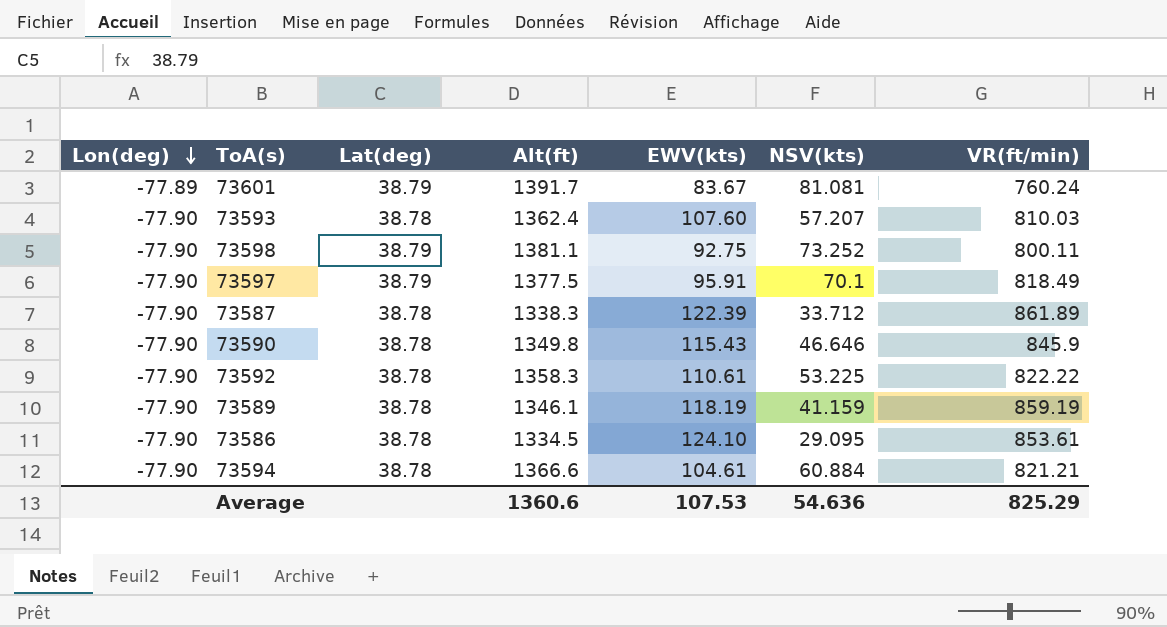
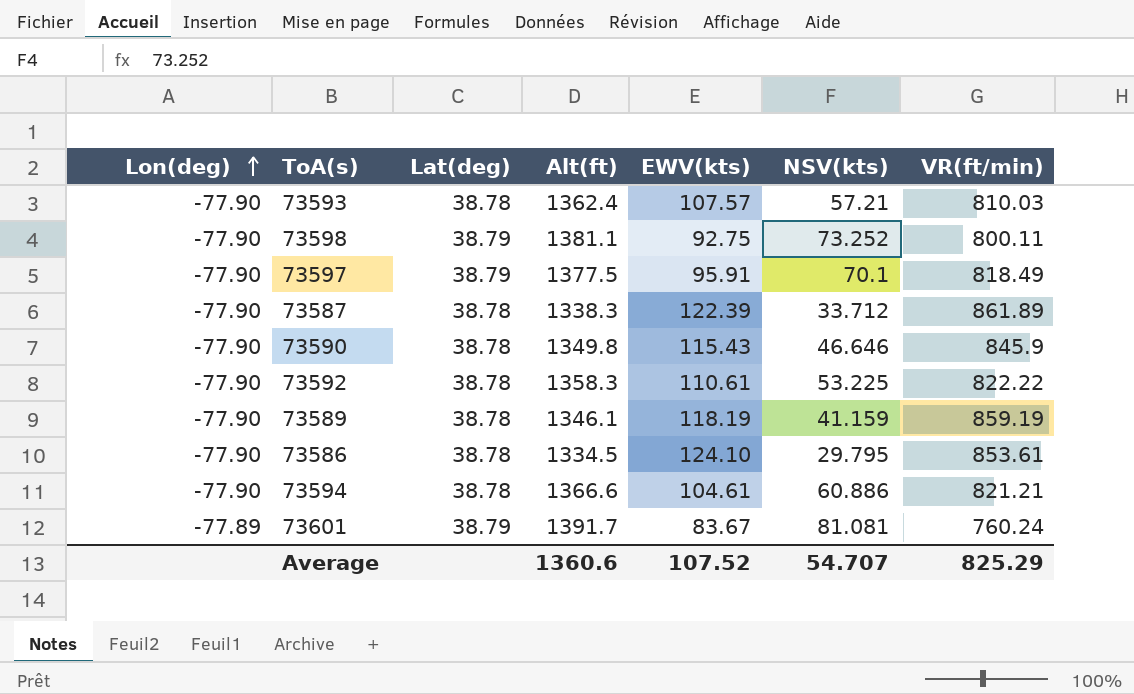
row order: Lon(deg) descending -> Lon(deg) ascending
73593 | EWV(kts): 107.60 -> 107.57
73593 | NSV(kts): 57.207 -> 57.21
73586 | NSV(kts): 29.095 -> 29.795
73594 | NSV(kts): 60.884 -> 60.886
Average | EWV(kts): 107.53 -> 107.52
Average | NSV(kts): 54.636 -> 54.707

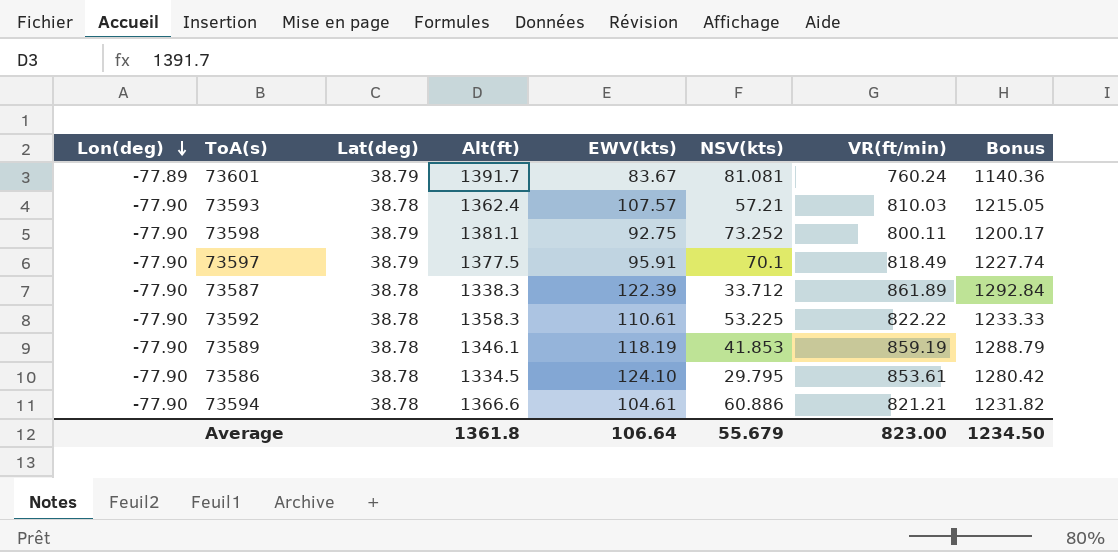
row order: Lon(deg) ascending -> Lon(deg) descending
column Bonus | formula: none -> [VR(ft/min)] * 1.5
row 73590: -77.90 | 38.78 | 1349.8 | 115.43 | 46.646 | 845.9 -> none
73589 | NSV(kts): 41.159 -> 41.853
Average | Alt(ft): 1360.6 -> 1361.8
Average | EWV(kts): 107.52 -> 106.64
Average | NSV(kts): 54.707 -> 55.679
Average | VR(ft/min): 825.29 -> 823.00

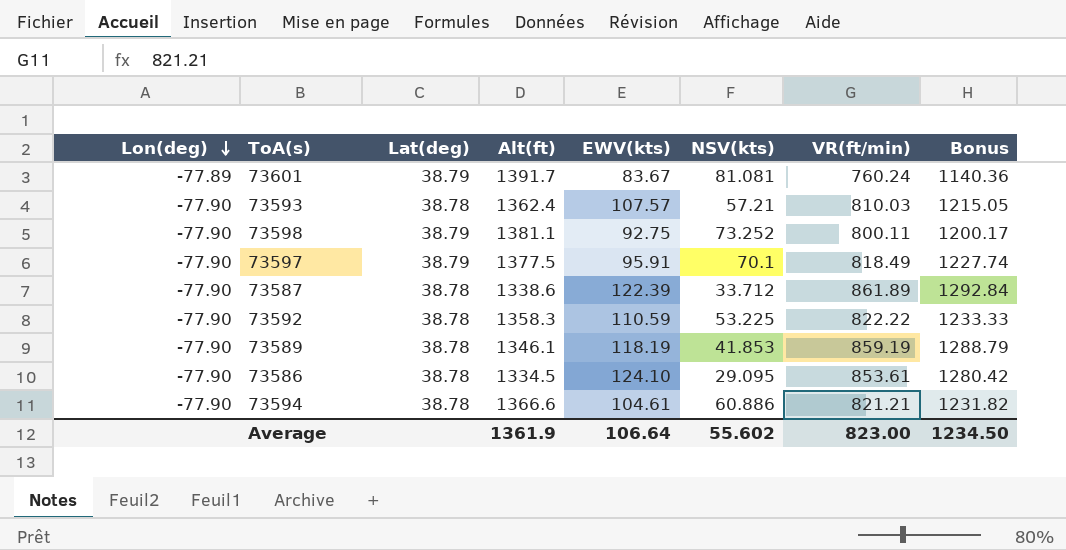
73587 | Alt(ft): 1338.3 -> 1338.6
73592 | EWV(kts): 110.61 -> 110.59
73586 | NSV(kts): 29.795 -> 29.095
Average | Alt(ft): 1361.8 -> 1361.9
Average | NSV(kts): 55.679 -> 55.602

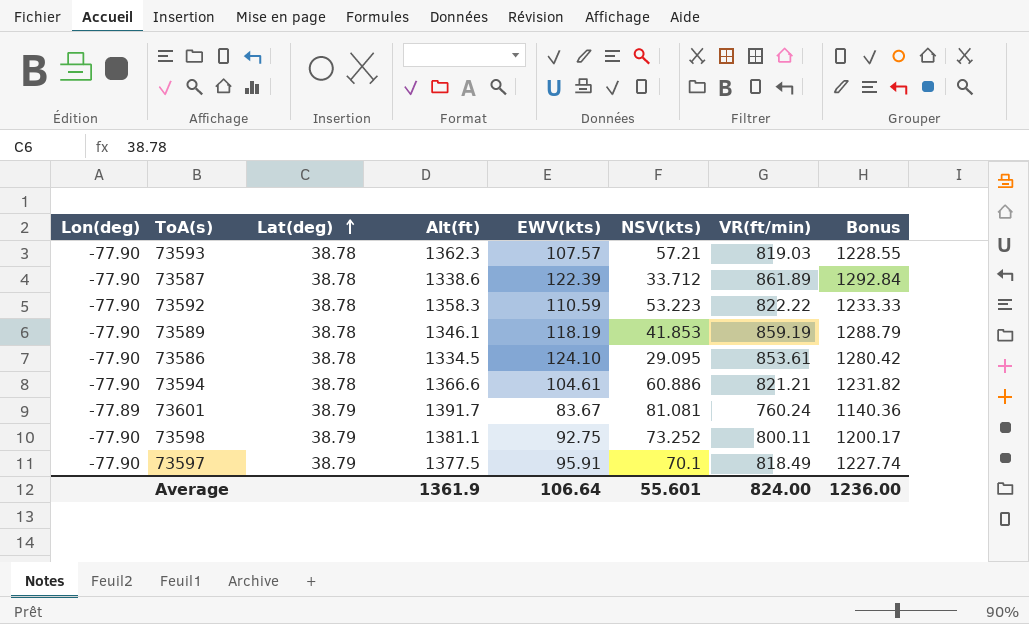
row order: Lon(deg) descending -> Lat(deg) ascending
73593 | Alt(ft): 1362.4 -> 1362.3
73593 | VR(ft/min): 810.03 -> 819.03
73593 | Bonus: 1215.05 -> 1228.55
73592 | NSV(kts): 53.225 -> 53.223
Average | NSV(kts): 55.602 -> 55.601
Average | VR(ft/min): 823.00 -> 824.00
Average | Bonus: 1234.50 -> 1236.00

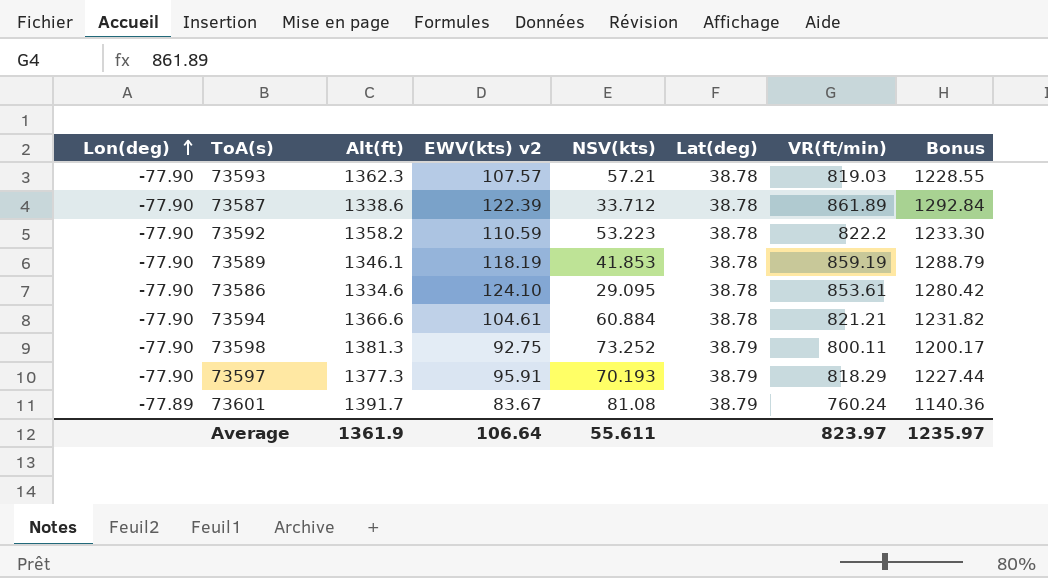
row order: Lat(deg) ascending -> Lon(deg) ascending
column name: EWV(kts) -> EWV(kts) v2
column Lat(deg) | position: 3 -> 6
73592 | Alt(ft): 1358.3 -> 1358.2
73592 | VR(ft/min): 822.22 -> 822.2
73592 | Bonus: 1233.33 -> 1233.30
73586 | Alt(ft): 1334.5 -> 1334.6
73594 | NSV(kts): 60.886 -> 60.884
73598 | Alt(ft): 1381.1 -> 1381.3
73597 | Alt(ft): 1377.5 -> 1377.3
73597 | NSV(kts): 70.1 -> 70.193
73597 | VR(ft/min): 818.49 -> 818.29
73597 | Bonus: 1227.74 -> 1227.44
73601 | NSV(kts): 81.081 -> 81.08
Average | NSV(kts): 55.601 -> 55.611
Average | VR(ft/min): 824.00 -> 823.97
Average | Bonus: 1236.00 -> 1235.97

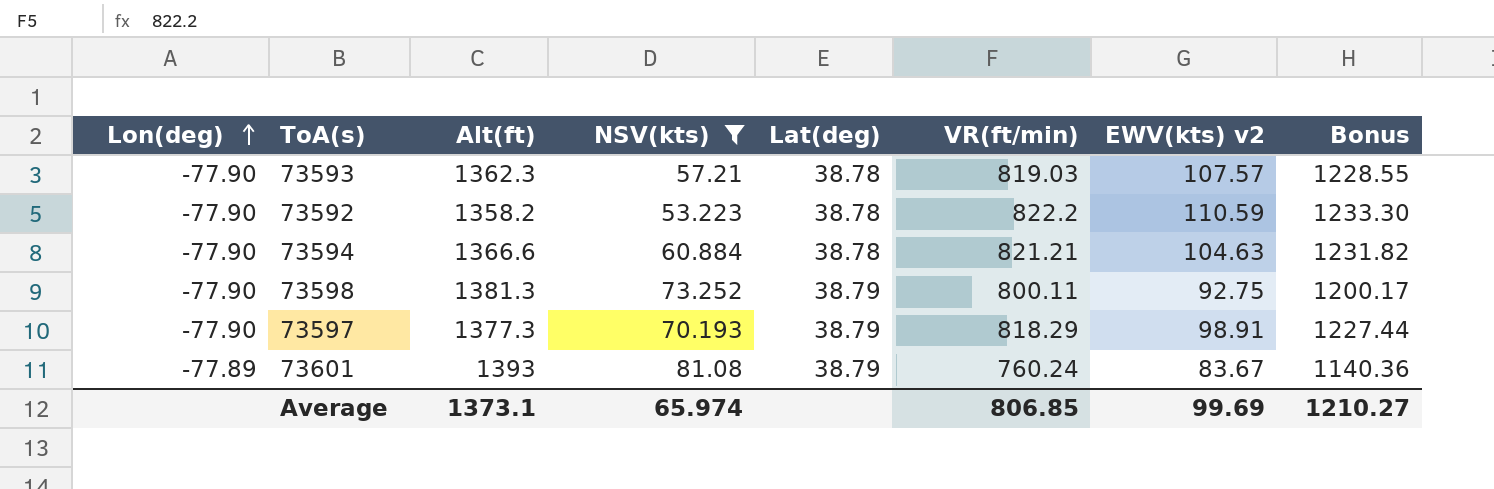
filter: none -> NSV(kts) >= 53.223
column EWV(kts) v2 | position: 4 -> 7
73594 | EWV(kts) v2: 104.61 -> 104.63
73597 | EWV(kts) v2: 95.91 -> 98.91
73601 | Alt(ft): 1391.7 -> 1393
Average | Alt(ft): 1361.9 -> 1373.1
Average | NSV(kts): 55.611 -> 65.974
Average | VR(ft/min): 823.97 -> 806.85
Average | EWV(kts) v2: 106.64 -> 99.69
Average | Bonus: 1235.97 -> 1210.27

